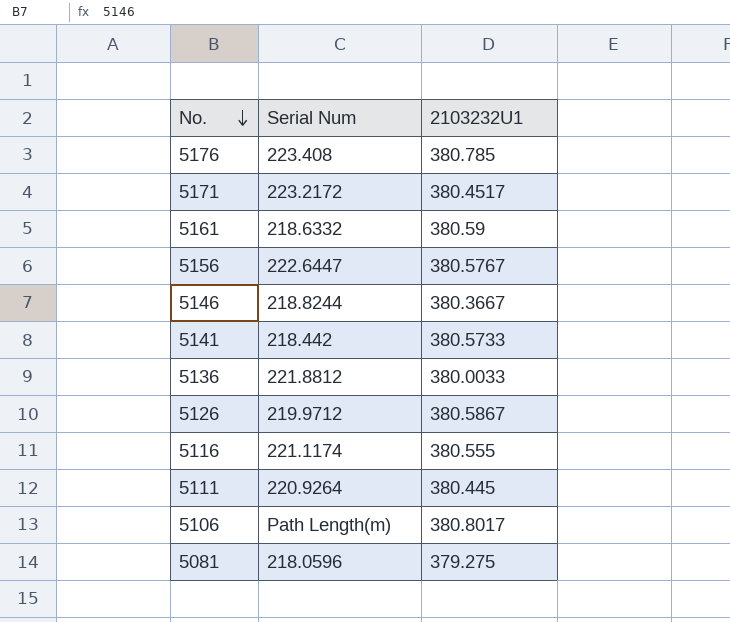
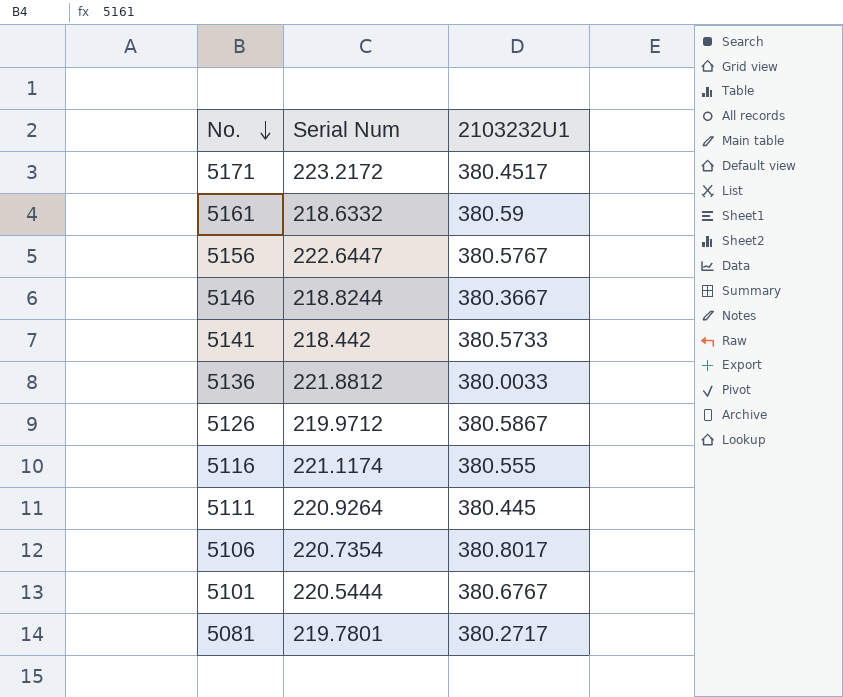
row 5176: 223.408 | 380.785 -> none
5106 | Serial Num: Path Length(m) -> 220.7354
row 5101: none -> 220.5444 | 380.6767
5081 | Serial Num: 218.0596 -> 219.7801
5081 | 2103232U1: 379.275 -> 380.2717

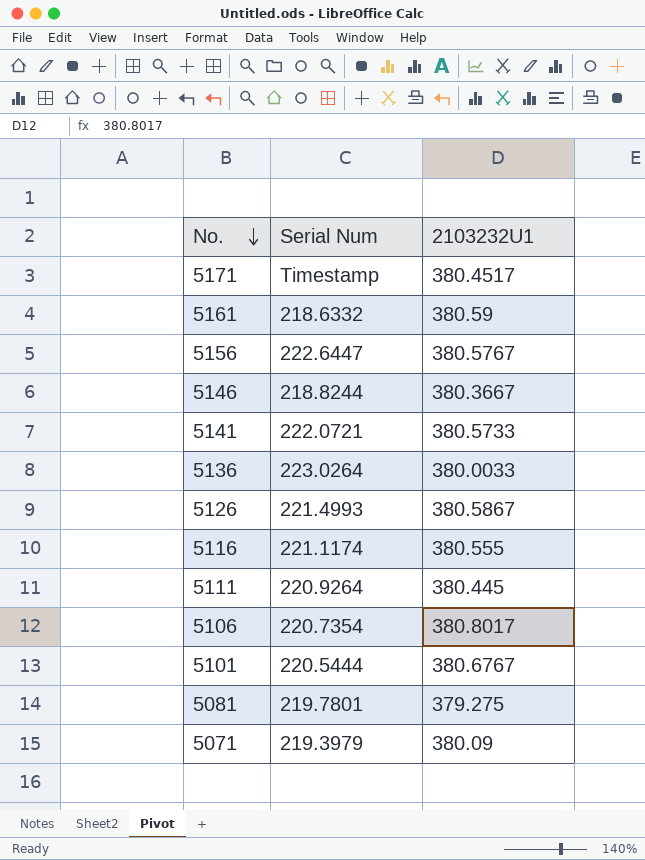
5171 | Serial Num: 223.2172 -> Timestamp
5141 | Serial Num: 218.442 -> 222.0721
5136 | Serial Num: 221.8812 -> 223.0264
5126 | Serial Num: 219.9712 -> 221.4993
5081 | 2103232U1: 380.2717 -> 379.275
row 5071: none -> 219.3979 | 380.09

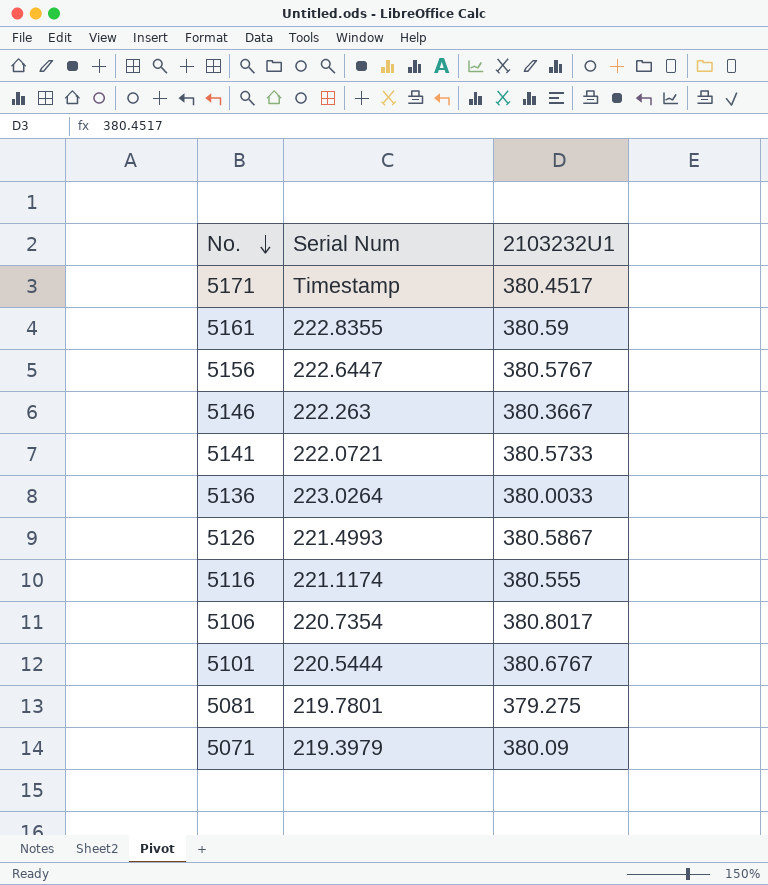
row 5111: 220.9264 | 380.445 -> none
5161 | Serial Num: 218.6332 -> 222.8355
5146 | Serial Num: 218.8244 -> 222.263

